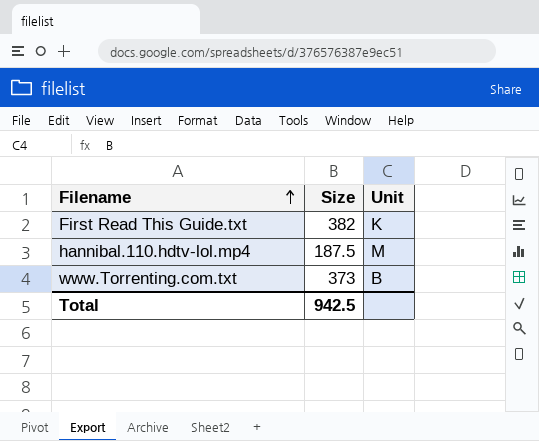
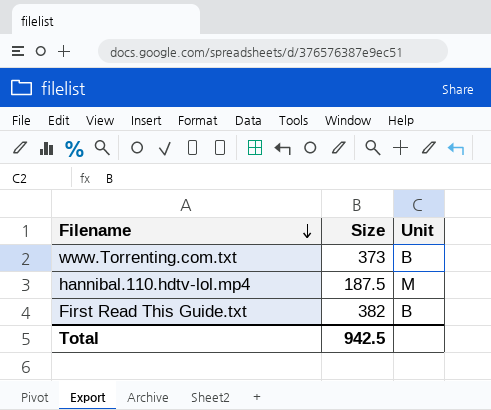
row order: Filename ascending -> Filename descending
First Read This Guide.txt | Unit: K -> B

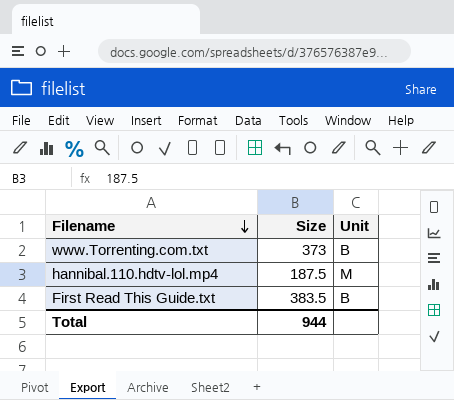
First Read This Guide.txt | Size: 382 -> 383.5
Total | Size: 942.5 -> 944

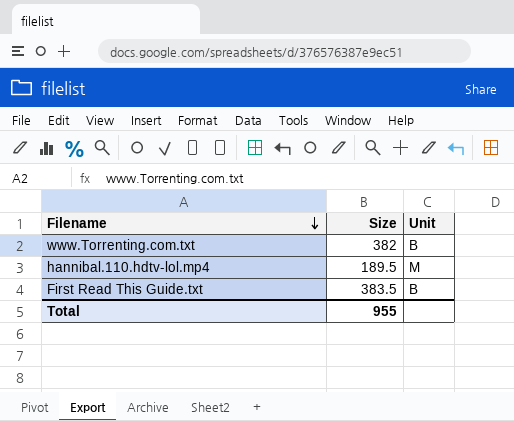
www.Torrenting.com.txt | Size: 373 -> 382
hannibal.110.hdtv-lol.mp4 | Size: 187.5 -> 189.5
Total | Size: 944 -> 955

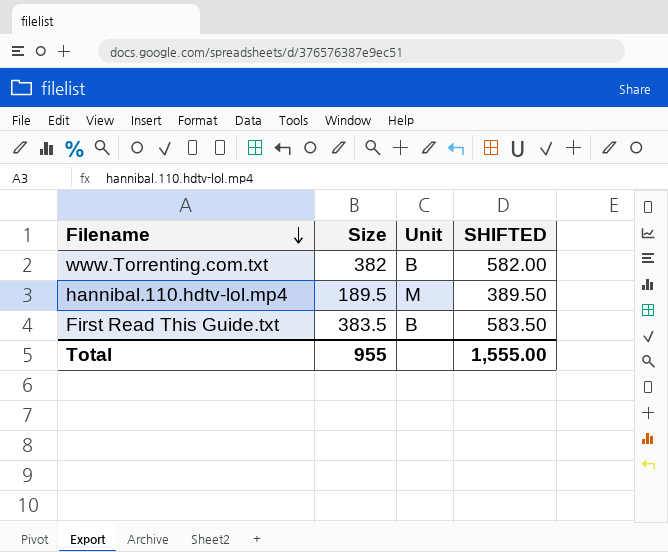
column SHIFTED | formula: none -> [Size] + 200

